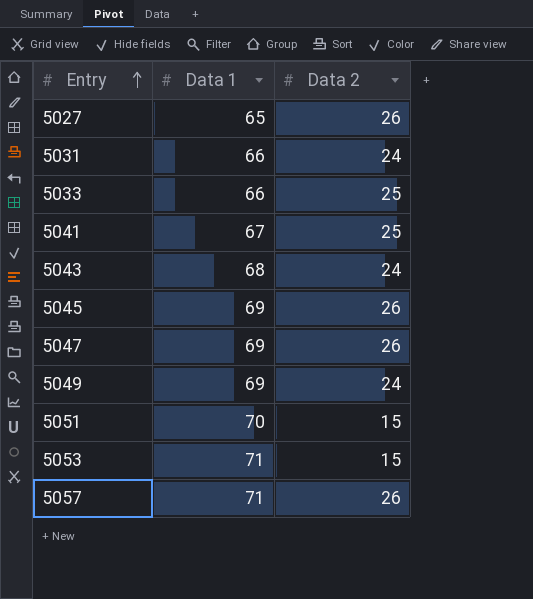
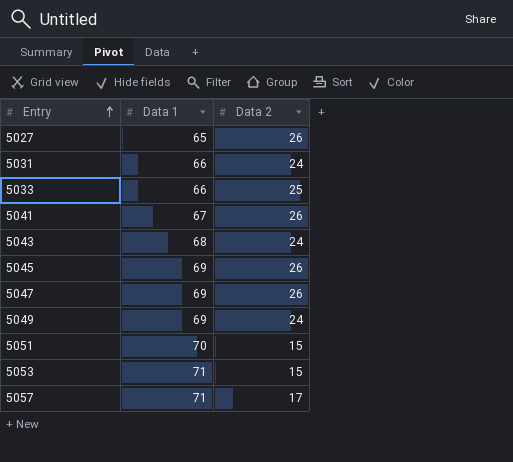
5041 | Data 2: 25 -> 26
5057 | Data 2: 26 -> 17

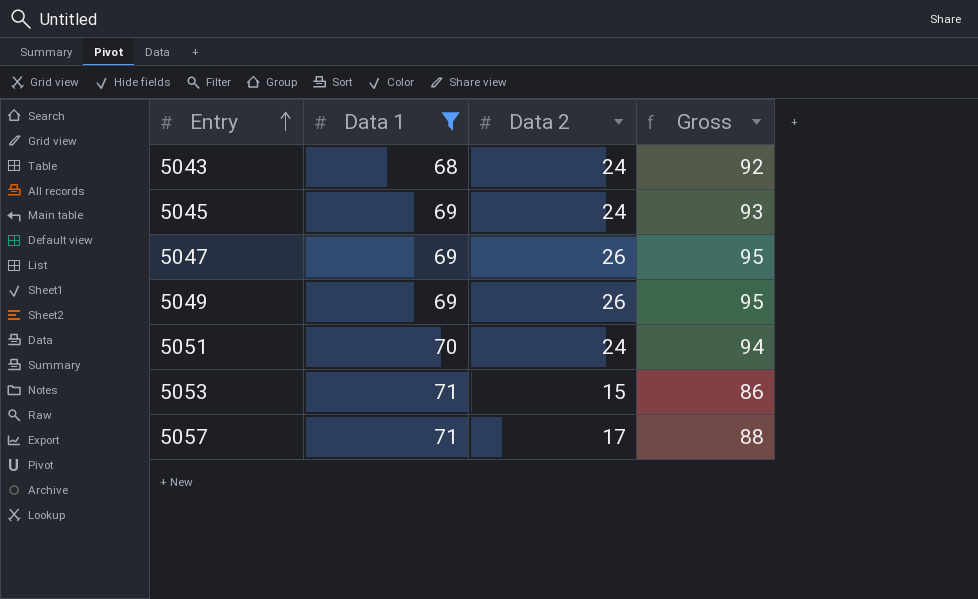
filter: none -> Data 1 >= 68
column Gross | formula: none -> [Data 1] + [Data 2]
5045 | Data 2: 26 -> 24
5049 | Data 2: 24 -> 26
5051 | Data 2: 15 -> 24

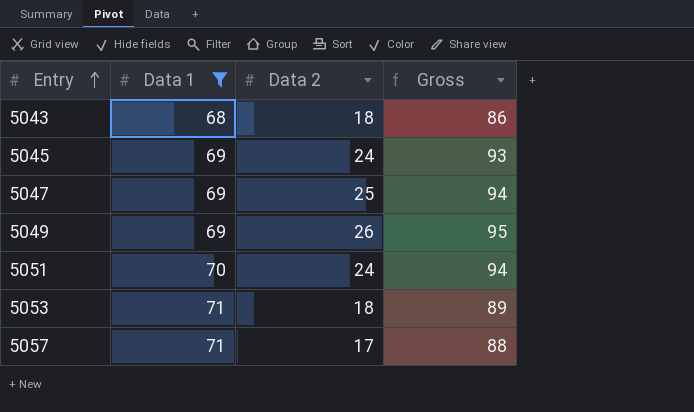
5043 | Data 2: 24 -> 18
5043 | Gross: 92 -> 86
5047 | Data 2: 26 -> 25
5047 | Gross: 95 -> 94
5053 | Data 2: 15 -> 18
5053 | Gross: 86 -> 89

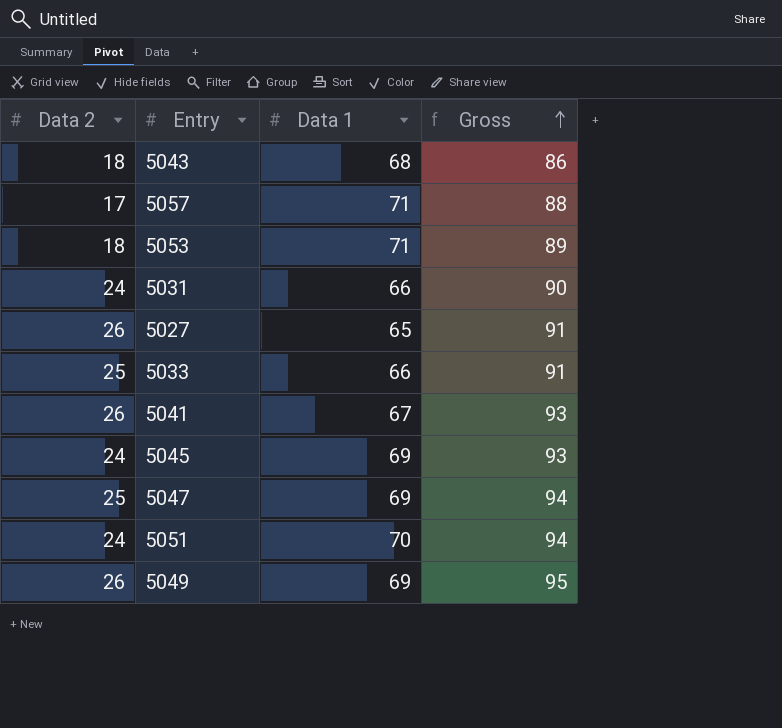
filter: Data 1 >= 68 -> none
row order: Entry ascending -> Gross ascending
column Data 2 | position: 3 -> 1

